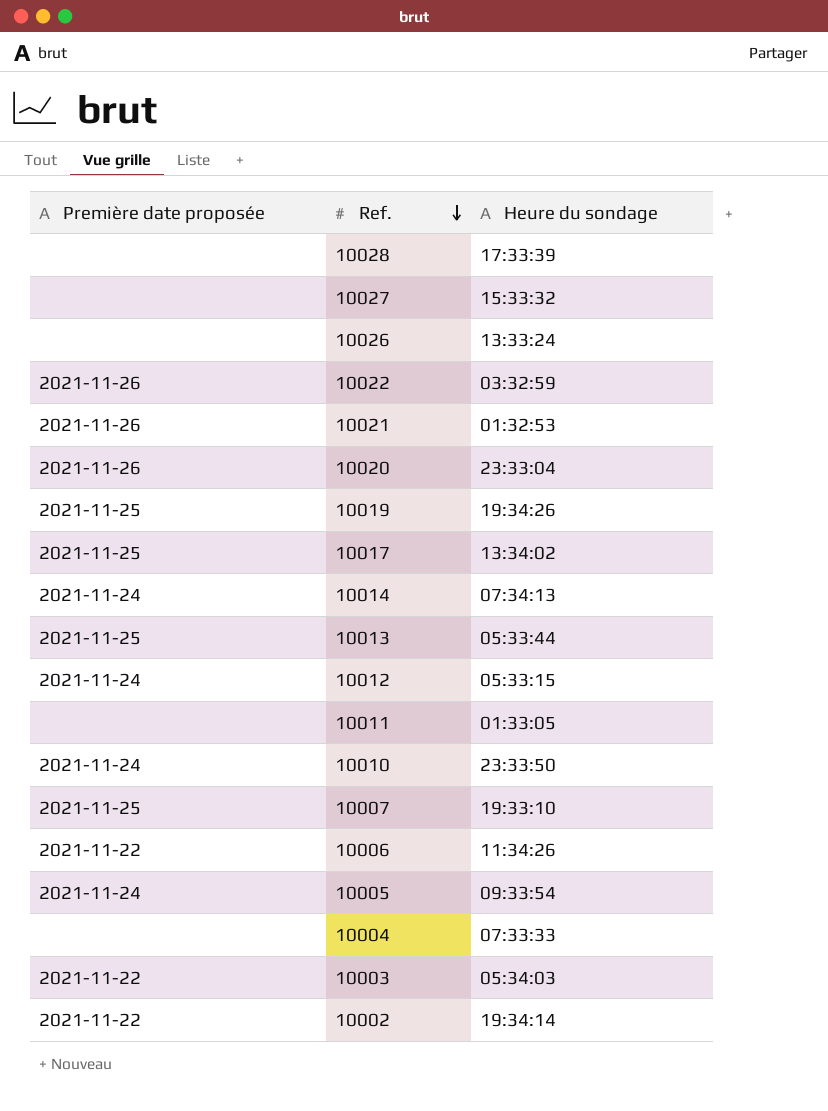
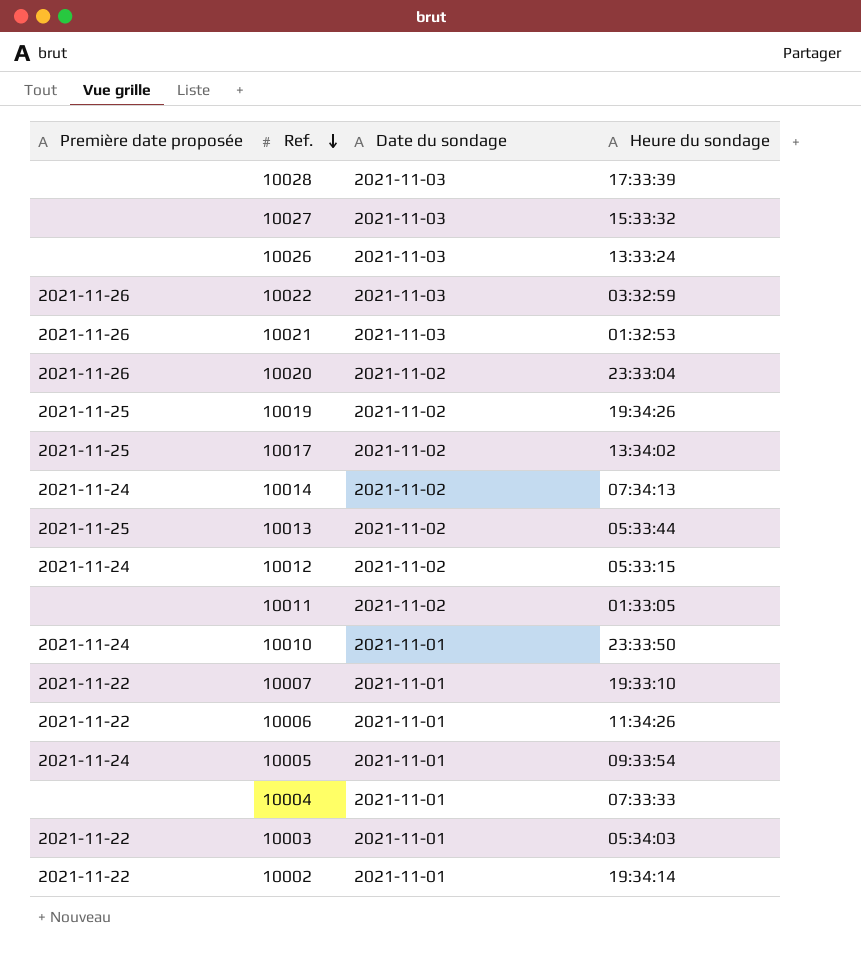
column Date du sondage | position: none -> 3
10007 | Première date proposée: 2021-11-25 -> 2021-11-22

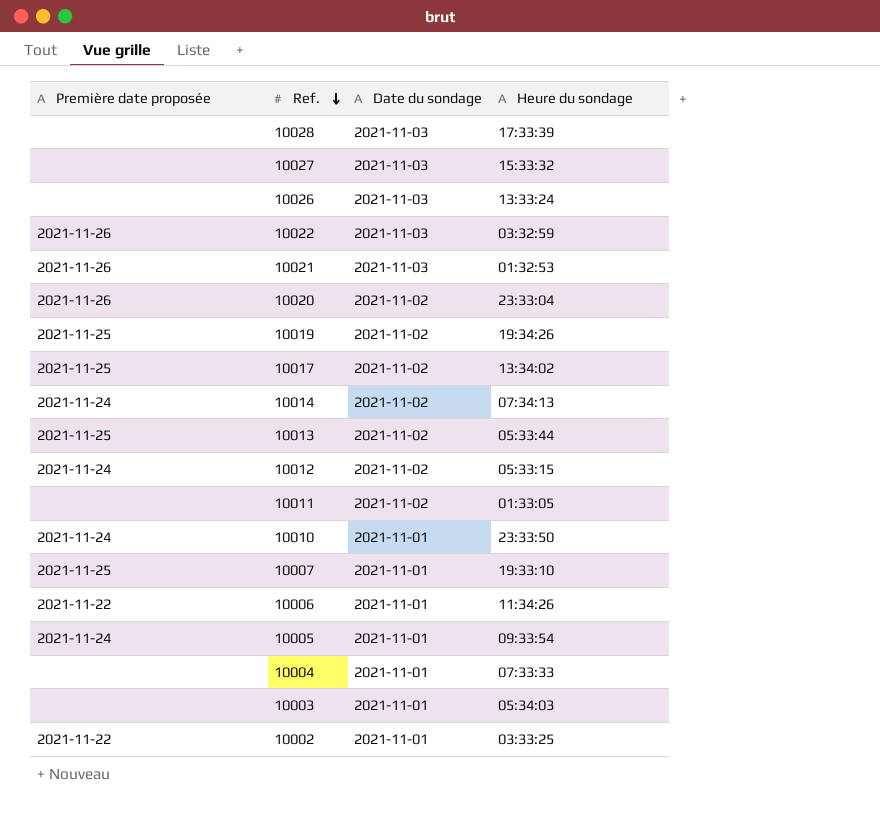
10007 | Première date proposée: 2021-11-22 -> 2021-11-25
10003 | Première date proposée: 2021-11-22 -> none
10002 | Heure du sondage: 19:34:14 -> 03:33:25

